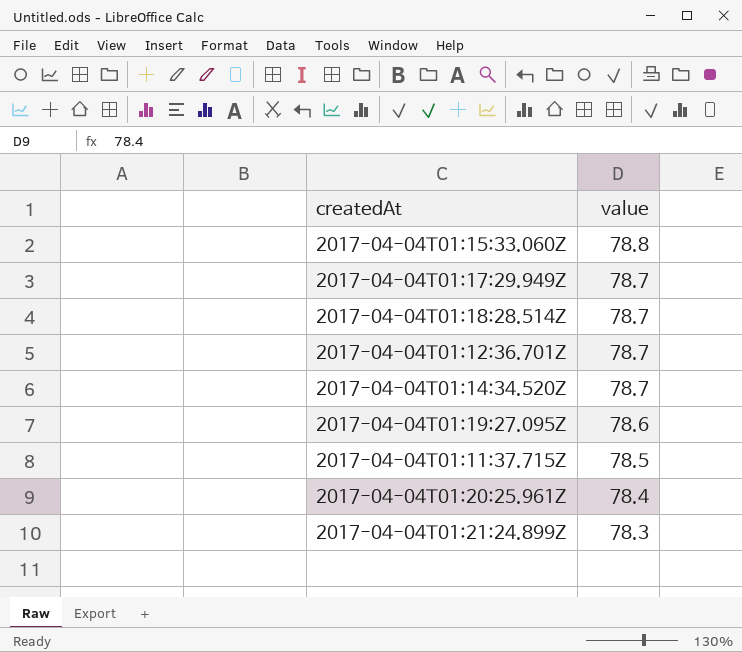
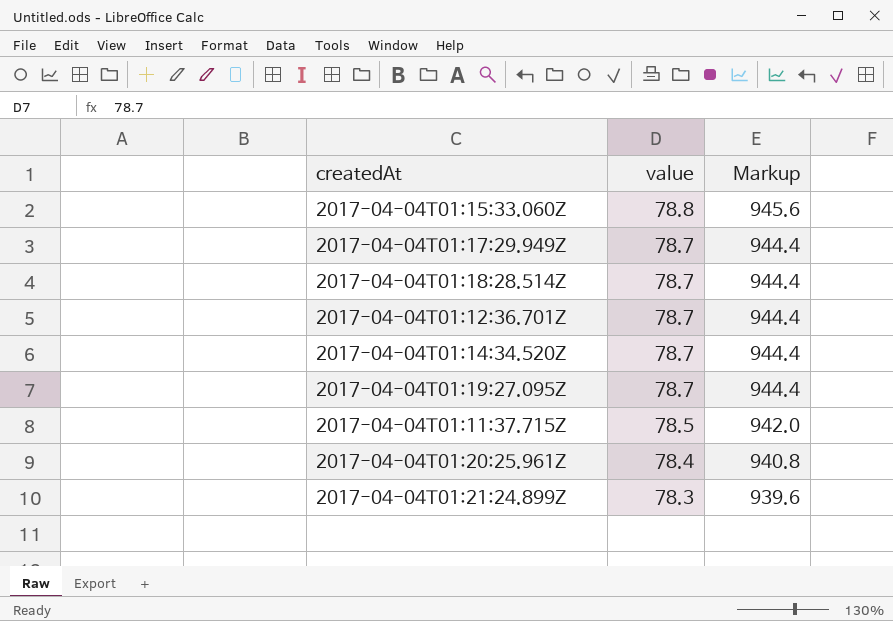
column Markup | formula: none -> [value] * 12
2017-04-04T01:19:27.095Z | value: 78.6 -> 78.7

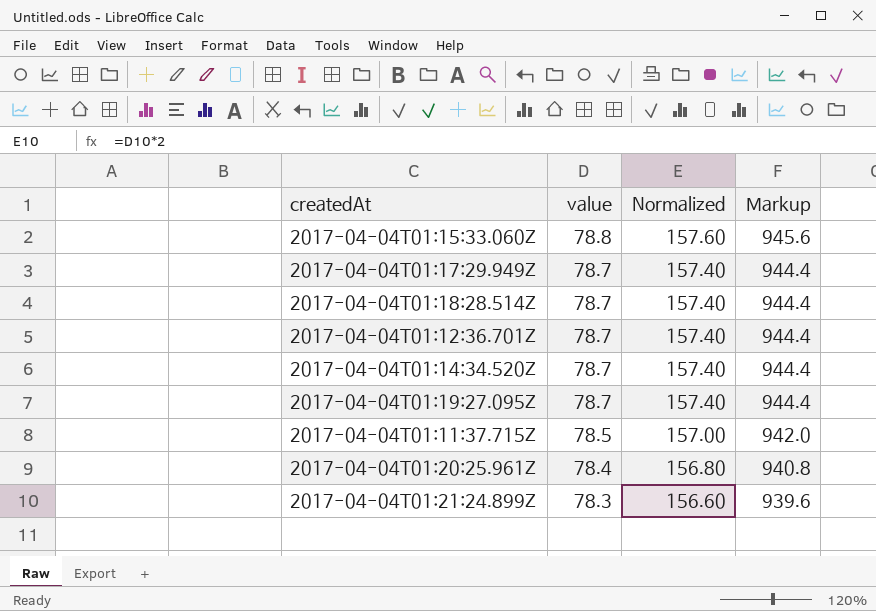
column Normalized | formula: none -> [value] * 2

